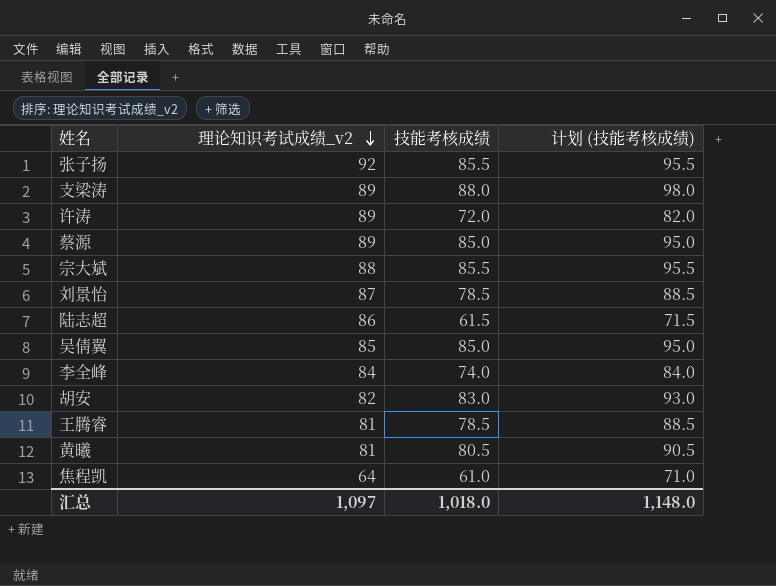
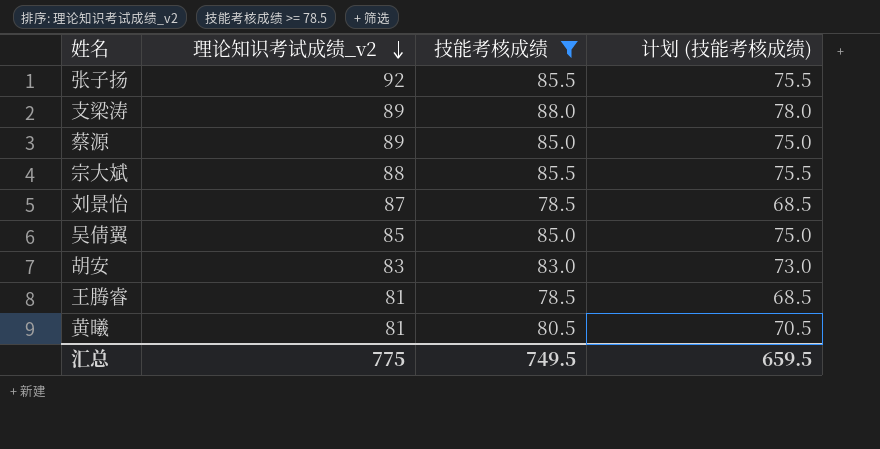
filter: none -> 技能考核成绩 >= 78.5
column 计划 (技能考核成绩) | formula: [技能考核成绩] + 10 -> [技能考核成绩] - 10
胡安 | 理论知识考试成绩_v2: 82 -> 83
汇总 | 理论知识考试成绩_v2: 1,097 -> 775
汇总 | 技能考核成绩: 1,018.0 -> 749.5
汇总 | 计划 (技能考核成绩): 1,148.0 -> 659.5

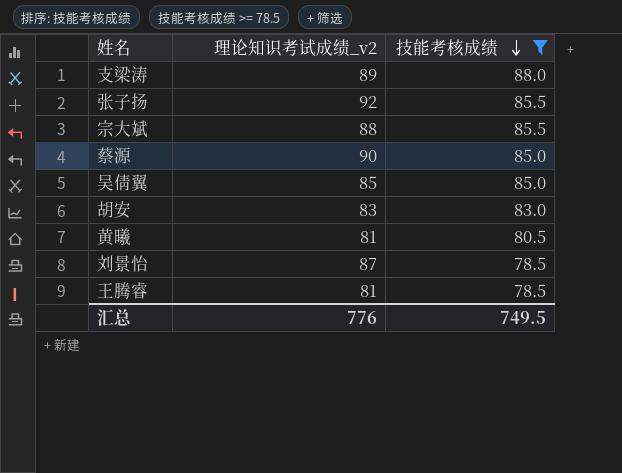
row order: 理论知识考试成绩_v2 descending -> 技能考核成绩 descending
column 计划 (技能考核成绩) | formula: [技能考核成绩] - 10 -> none
蔡源 | 理论知识考试成绩_v2: 89 -> 90
汇总 | 理论知识考试成绩_v2: 775 -> 776

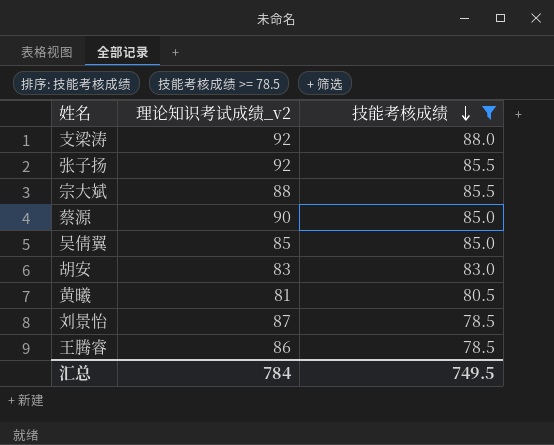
支梁涛 | 理论知识考试成绩_v2: 89 -> 92
王腾睿 | 理论知识考试成绩_v2: 81 -> 86
汇总 | 理论知识考试成绩_v2: 776 -> 784

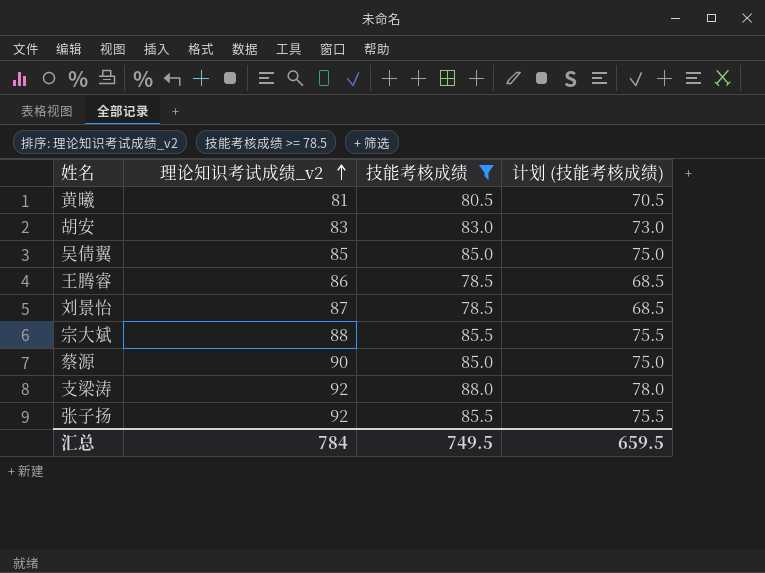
row order: 技能考核成绩 descending -> 理论知识考试成绩_v2 ascending
column 计划 (技能考核成绩) | formula: none -> [技能考核成绩] - 10

